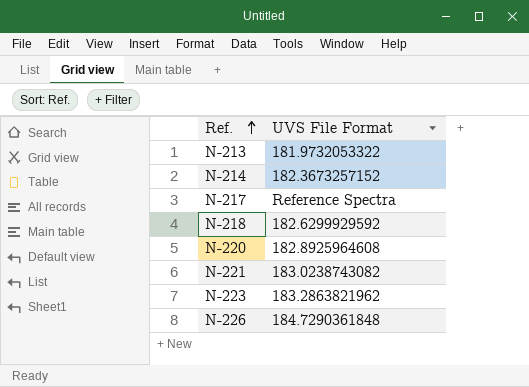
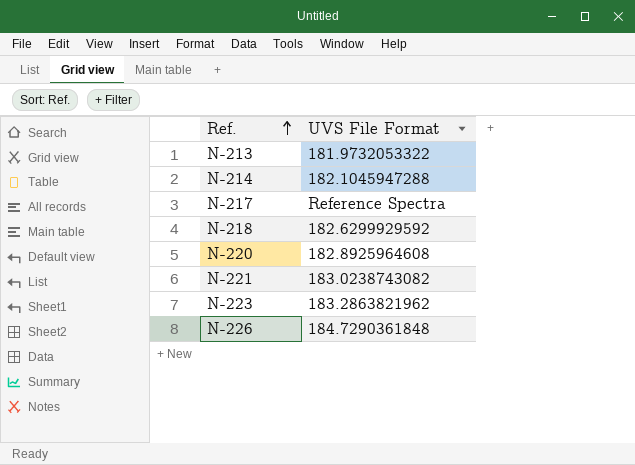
N-214 | UVS File Format: 182.3673257152 -> 182.1045947288

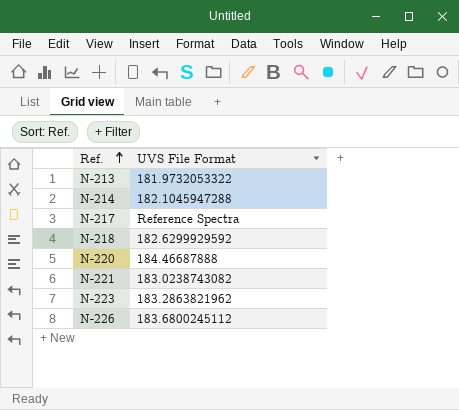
N-220 | UVS File Format: 182.8925964608 -> 184.46687888
N-226 | UVS File Format: 184.7290361848 -> 183.6800245112

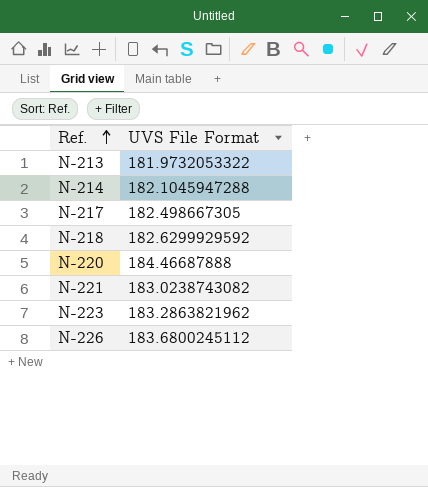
N-217 | UVS File Format: Reference Spectra -> 182.498667305

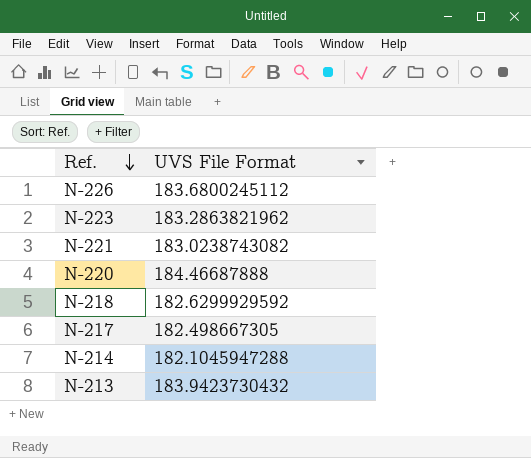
row order: Ref. ascending -> Ref. descending
N-213 | UVS File Format: 181.9732053322 -> 183.9423730432

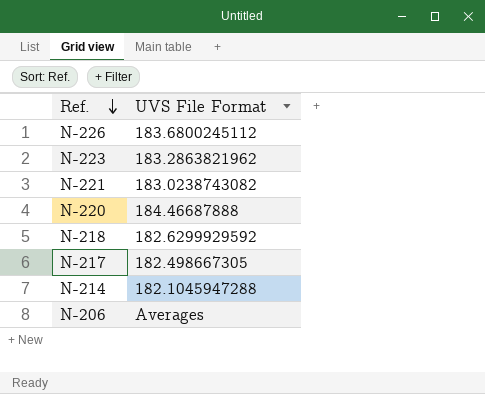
row N-213: 183.9423730432 -> none
row N-206: none -> Averages

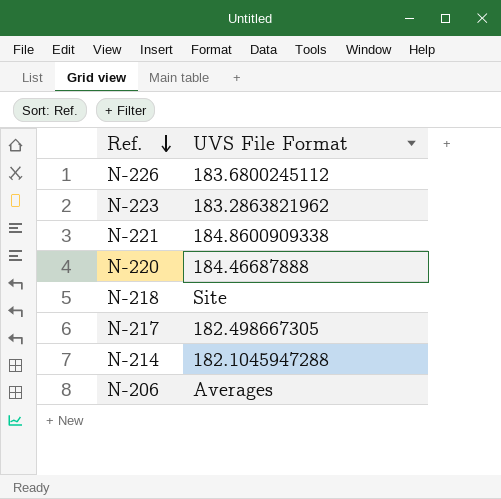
N-221 | UVS File Format: 183.0238743082 -> 184.8600909338
N-218 | UVS File Format: 182.6299929592 -> Site

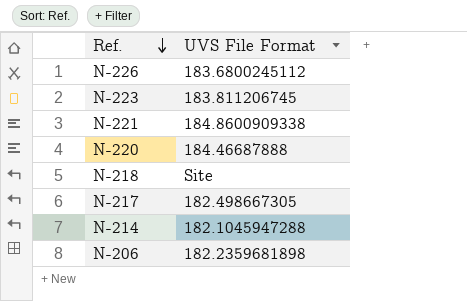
N-223 | UVS File Format: 183.2863821962 -> 183.811206745
N-206 | UVS File Format: Averages -> 182.2359681898

